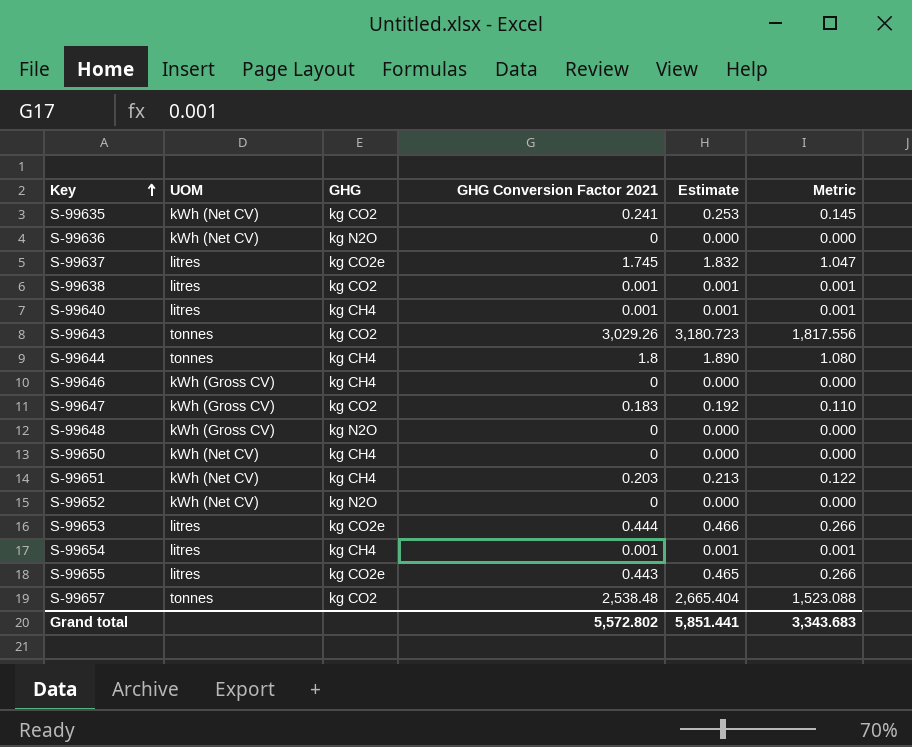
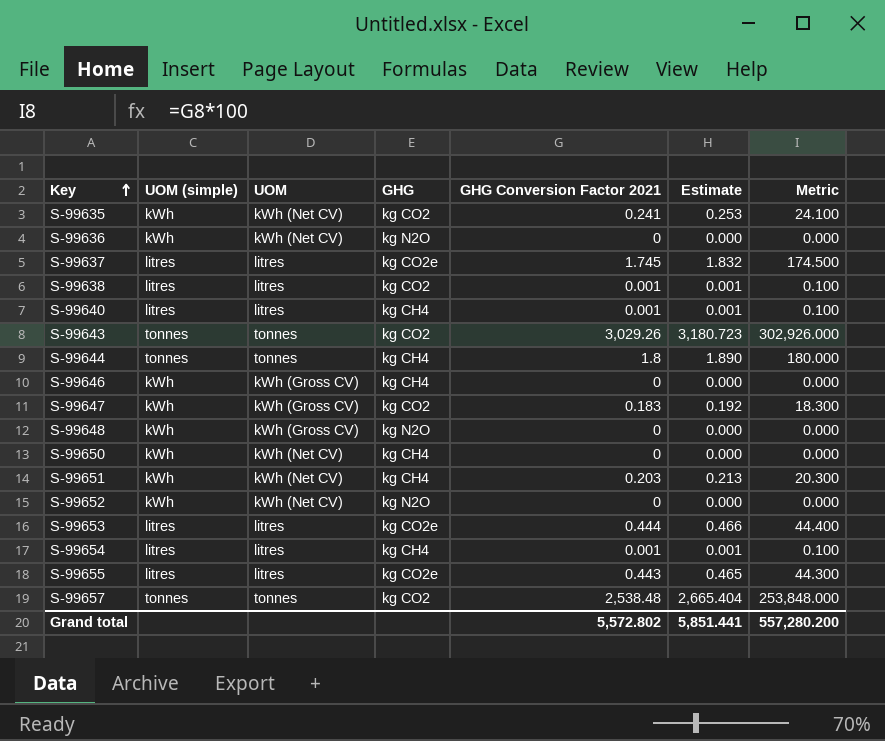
column UOM (simple) | position: none -> 2
column Metric | formula: [GHG Conversion Factor 2021] * 0.6 -> [GHG Conversion Factor 2021] * 100
Grand total | Metric: 3,343.683 -> 557,280.200

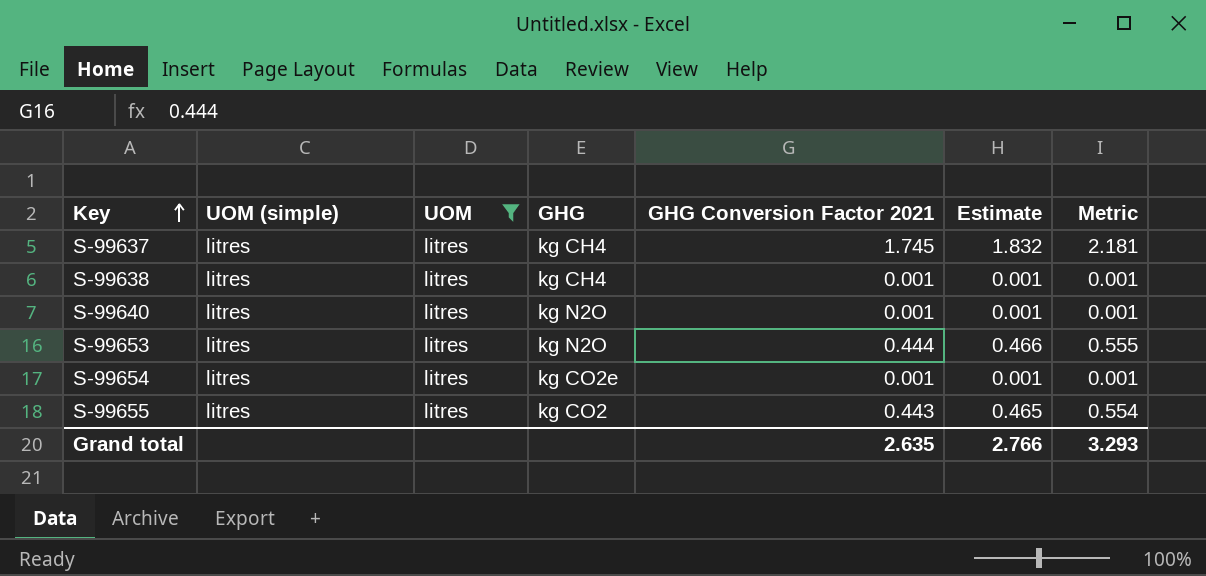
filter: none -> UOM = litres
column Metric | formula: [GHG Conversion Factor 2021] * 100 -> [GHG Conversion Factor 2021] * 1.25
S-99637 | GHG: kg CO2e -> kg CH4
S-99638 | GHG: kg CO2 -> kg CH4
S-99640 | GHG: kg CH4 -> kg N2O
S-99653 | GHG: kg CO2e -> kg N2O
S-99654 | GHG: kg CH4 -> kg CO2e
S-99655 | GHG: kg CO2e -> kg CO2
Grand total | GHG Conversion Factor 2021: 5,572.802 -> 2.635
Grand total | Estimate: 5,851.441 -> 2.766
Grand total | Metric: 557,280.200 -> 3.293

